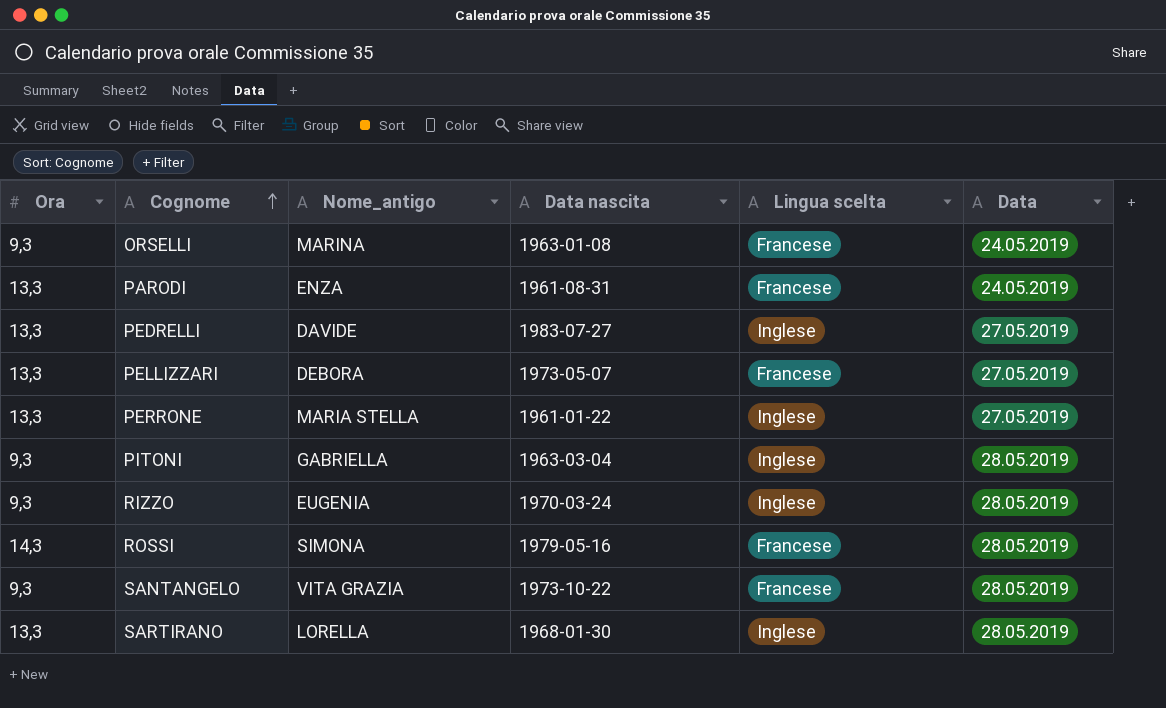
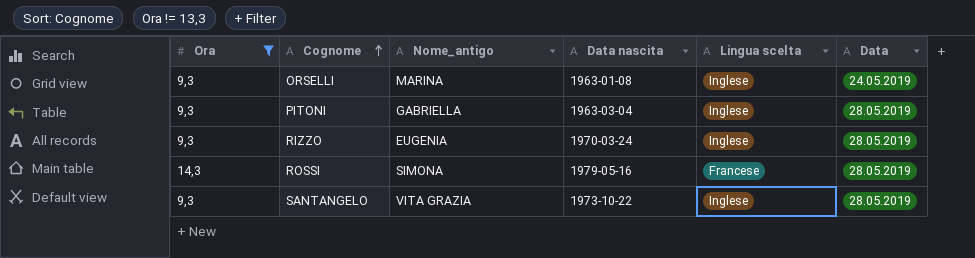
filter: none -> Ora != 13,3
ORSELLI | Lingua scelta: Francese -> Inglese
SANTANGELO | Lingua scelta: Francese -> Inglese

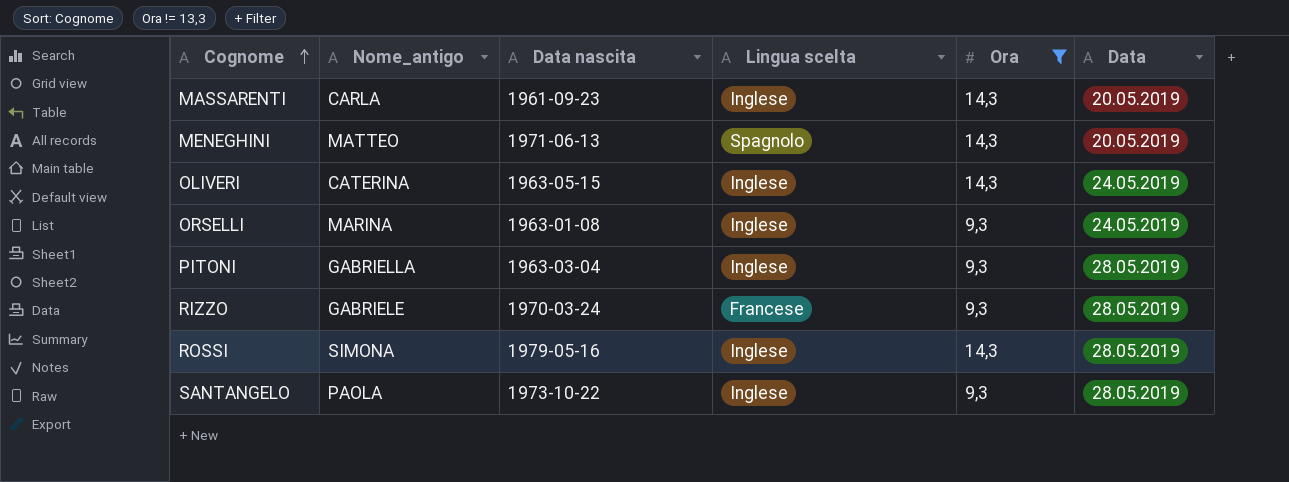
column Ora | position: 1 -> 5
row MASSARENTI: none -> CARLA | 1961-09-23 | Inglese | 14,3 | 20.05.2019
row MENEGHINI: none -> MATTEO | 1971-06-13 | Spagnolo | 14,3 | 20.05.2019
row OLIVERI: none -> CATERINA | 1963-05-15 | Inglese | 14,3 | 24.05.2019
RIZZO | Nome_antigo: EUGENIA -> GABRIELE
RIZZO | Lingua scelta: Inglese -> Francese
ROSSI | Lingua scelta: Francese -> Inglese
SANTANGELO | Nome_antigo: VITA GRAZIA -> PAOLA

